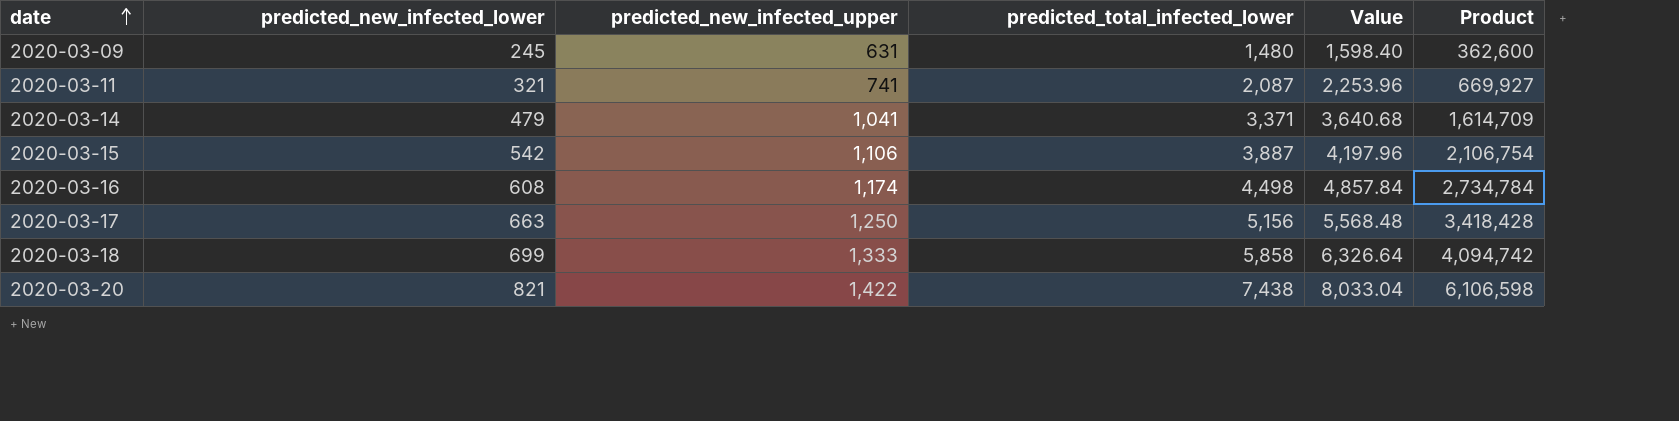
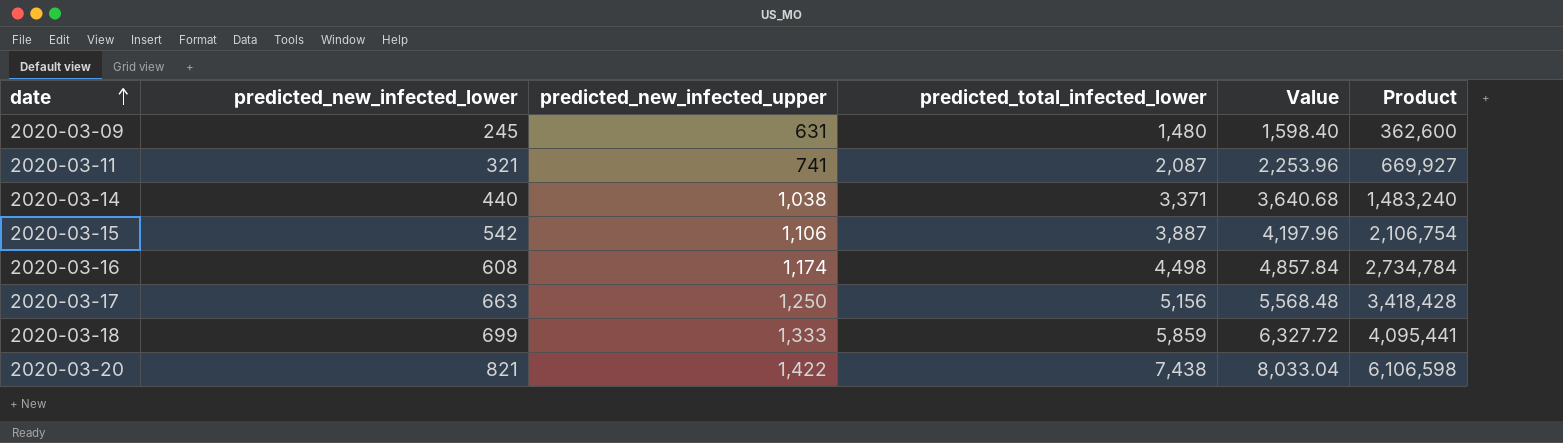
2020-03-14 | predicted_new_infected_lower: 479 -> 440
2020-03-14 | predicted_new_infected_upper: 1,041 -> 1,038
2020-03-14 | Product: 1,614,709 -> 1,483,240
2020-03-18 | predicted_total_infected_lower: 5,858 -> 5,859
2020-03-18 | Value: 6,326.64 -> 6,327.72
2020-03-18 | Product: 4,094,742 -> 4,095,441

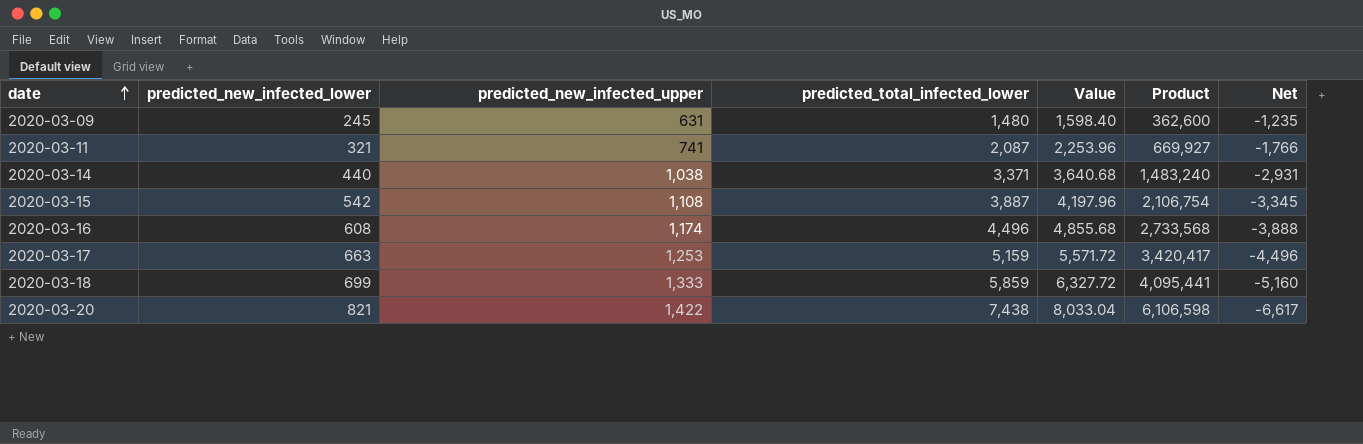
column Net | formula: none -> [predicted_new_infected_lower] - [predicted_total_infected_lower]
2020-03-15 | predicted_new_infected_upper: 1,106 -> 1,108
2020-03-16 | predicted_total_infected_lower: 4,498 -> 4,496
2020-03-16 | Value: 4,857.84 -> 4,855.68
2020-03-16 | Product: 2,734,784 -> 2,733,568
2020-03-17 | predicted_new_infected_upper: 1,250 -> 1,253
2020-03-17 | predicted_total_infected_lower: 5,156 -> 5,159
2020-03-17 | Value: 5,568.48 -> 5,571.72
2020-03-17 | Product: 3,418,428 -> 3,420,417

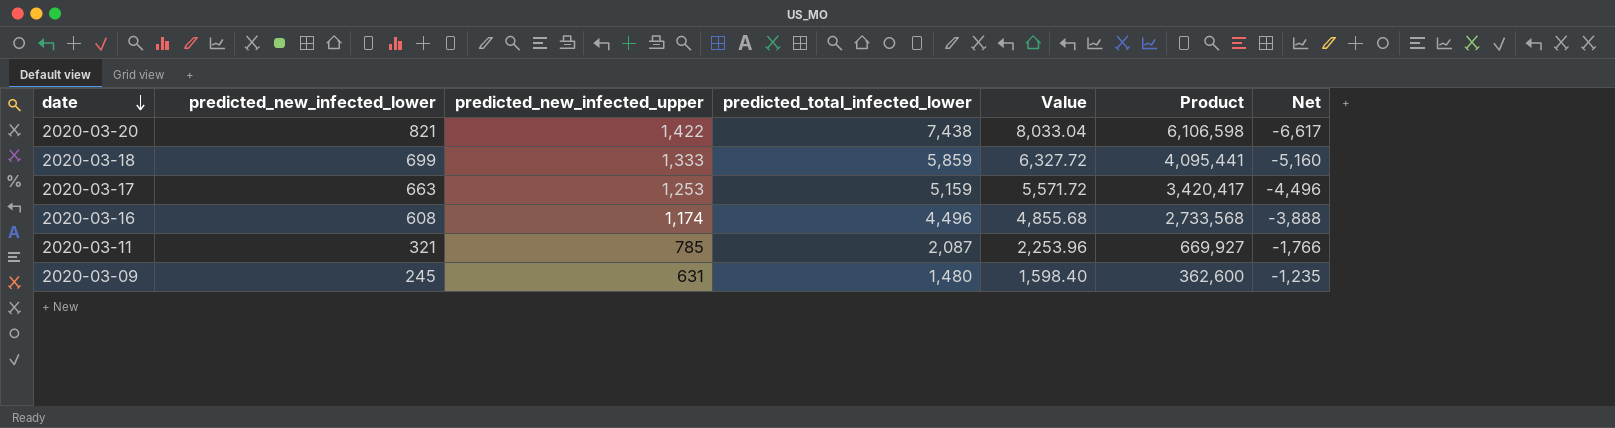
row order: date ascending -> date descending
row 2020-03-14: 440 | 1,038 | 3,371 | 3,640.68 | 1,483,240 | -2,931 -> none
row 2020-03-15: 542 | 1,108 | 3,887 | 4,197.96 | 2,106,754 | -3,345 -> none
2020-03-11 | predicted_new_infected_upper: 741 -> 785

